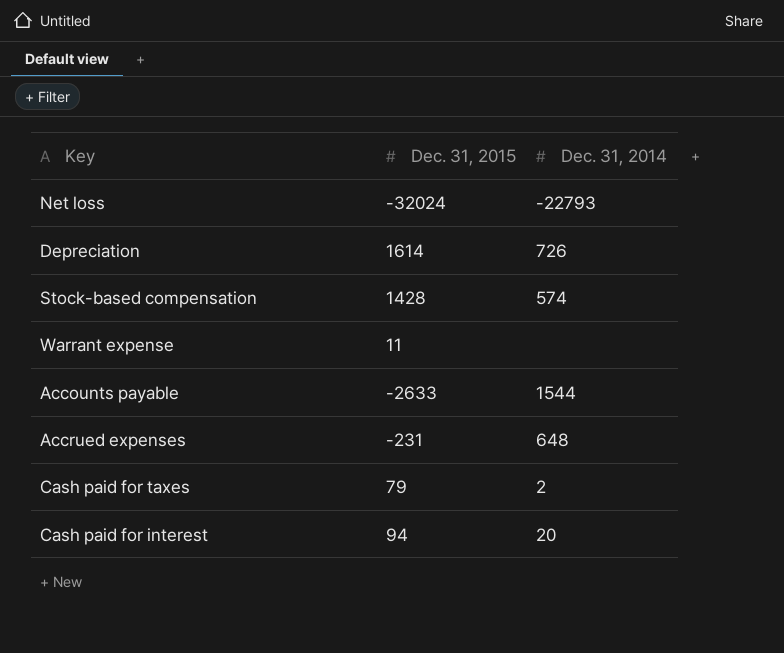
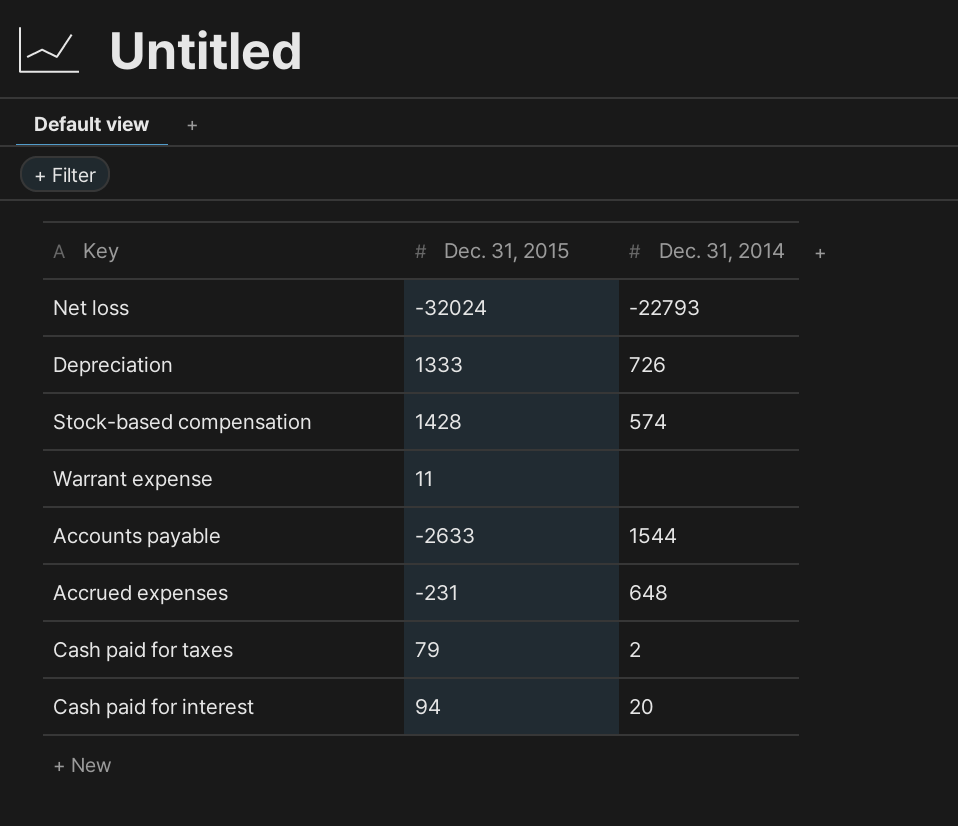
Depreciation | Dec. 31, 2015: 1614 -> 1333

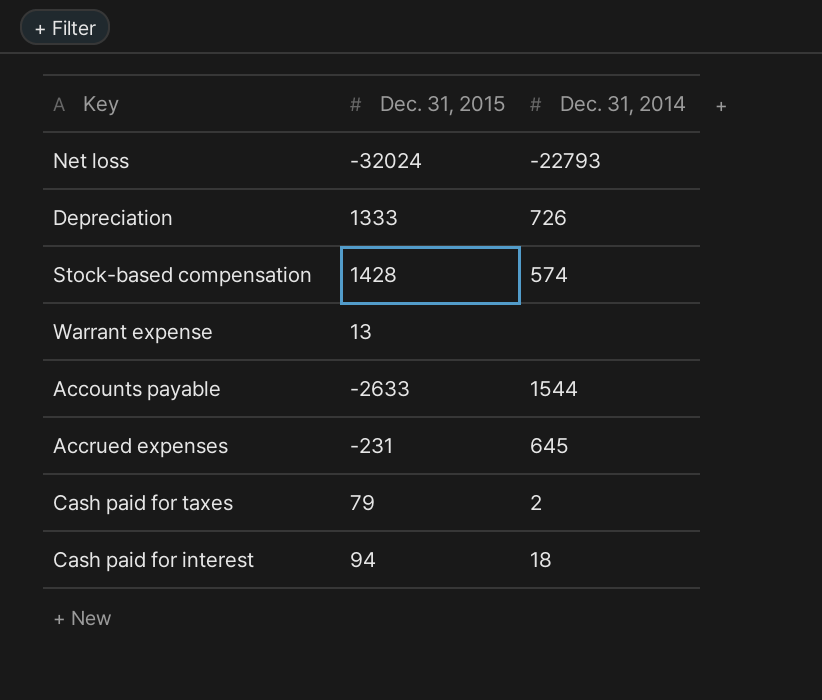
Warrant expense | Dec. 31, 2015: 11 -> 13
Accrued expenses | Dec. 31, 2014: 648 -> 645
Cash paid for interest | Dec. 31, 2014: 20 -> 18

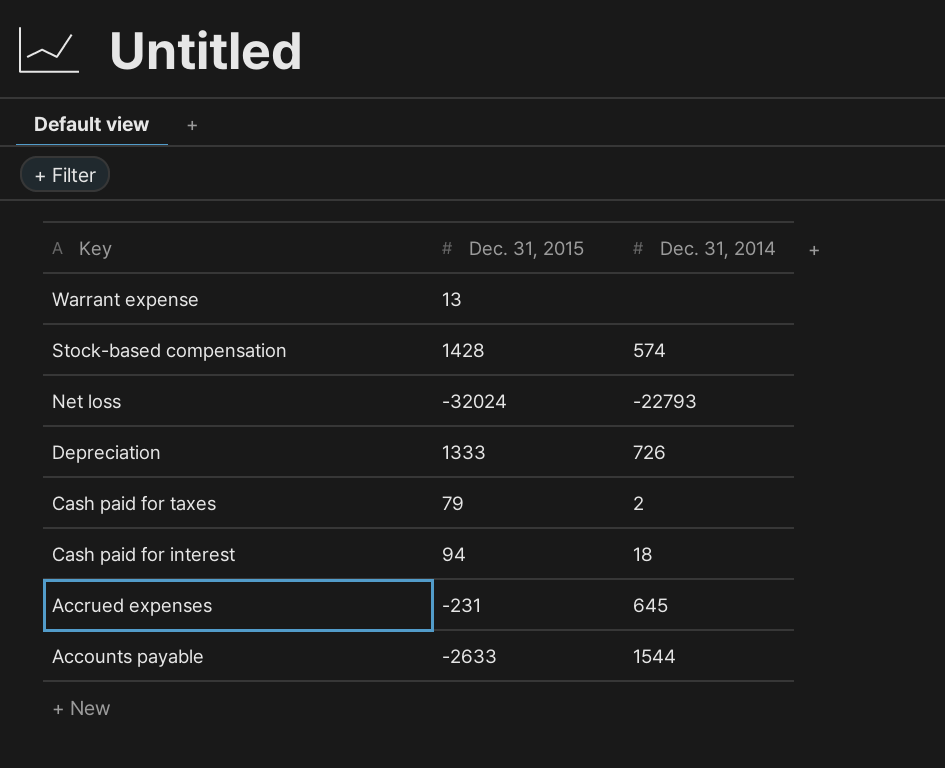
row order: none -> Key descending

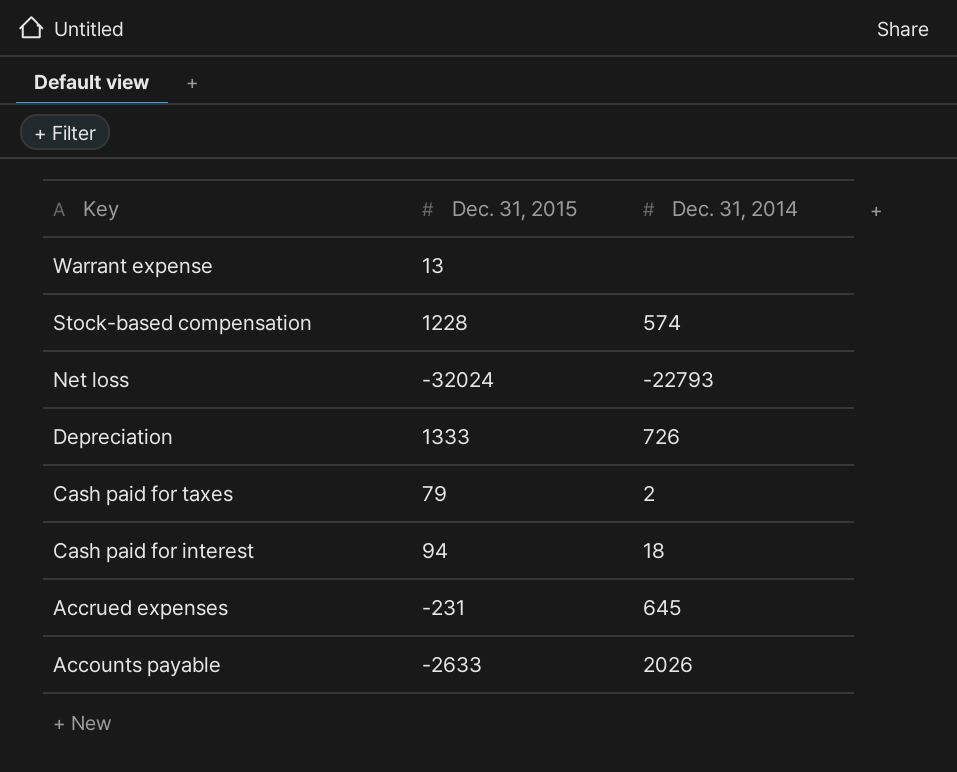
Stock-based compensation | Dec. 31, 2015: 1428 -> 1228
Accounts payable | Dec. 31, 2014: 1544 -> 2026

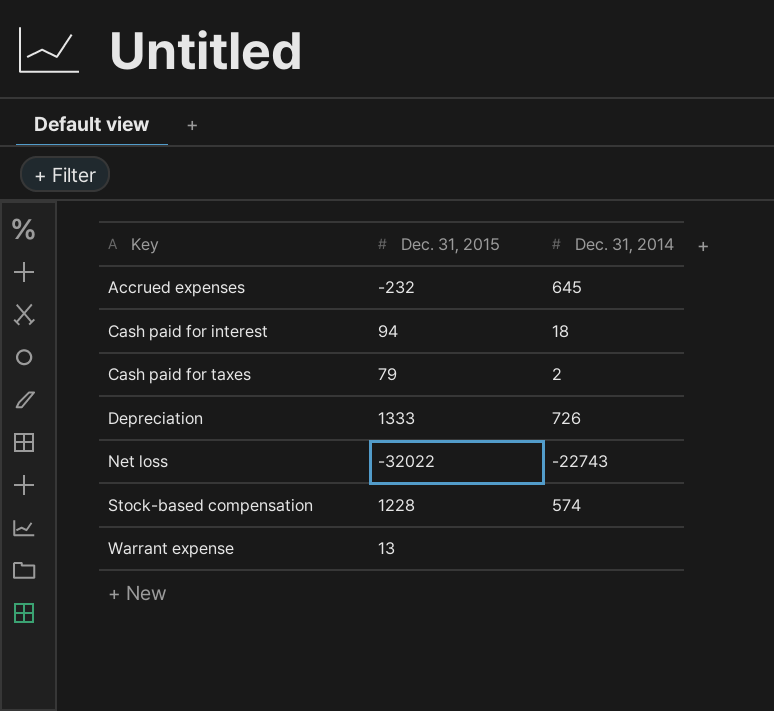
row order: Key descending -> Key ascending
row Accounts payable: -2633 | 2026 -> none
Accrued expenses | Dec. 31, 2015: -231 -> -232
Net loss | Dec. 31, 2015: -32024 -> -32022
Net loss | Dec. 31, 2014: -22793 -> -22743

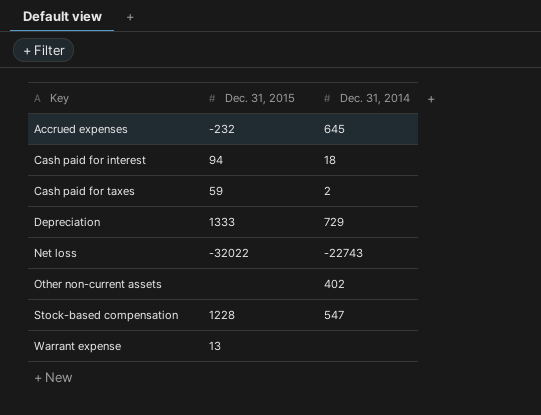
Cash paid for taxes | Dec. 31, 2015: 79 -> 59
Depreciation | Dec. 31, 2014: 726 -> 729
row Other non-current assets: none -> none | 402
Stock-based compensation | Dec. 31, 2014: 574 -> 547

